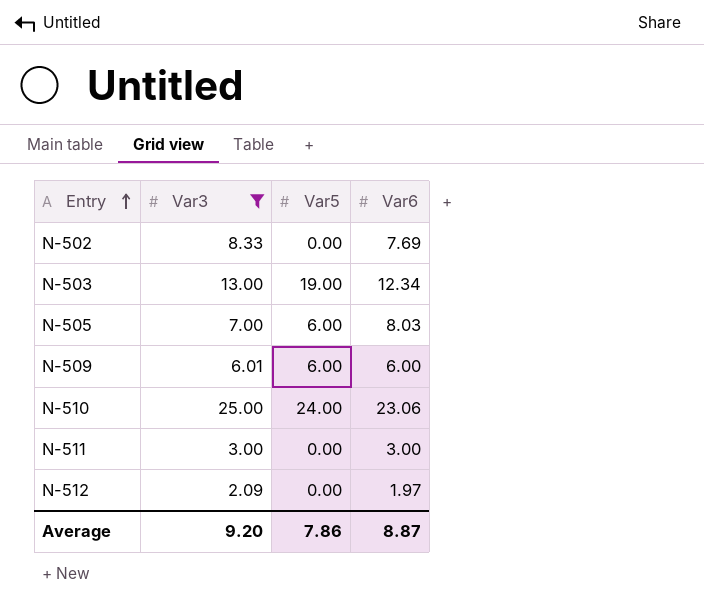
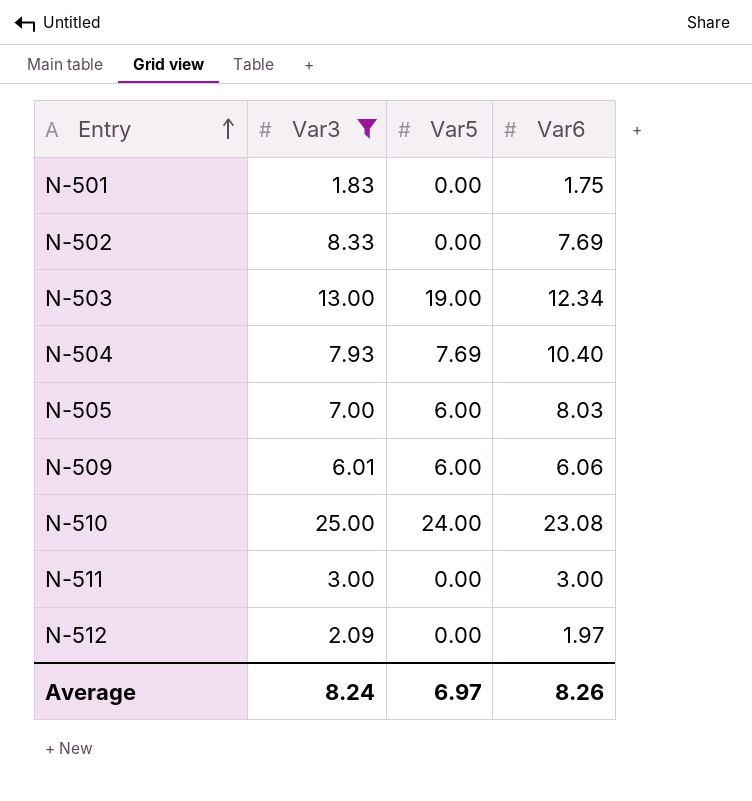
row N-501: none -> 1.83 | 0.00 | 1.75
row N-504: none -> 7.93 | 7.69 | 10.40
N-509 | Var6: 6.00 -> 6.06
N-510 | Var6: 23.06 -> 23.08
Average | Var3: 9.20 -> 8.24
Average | Var5: 7.86 -> 6.97
Average | Var6: 8.87 -> 8.26

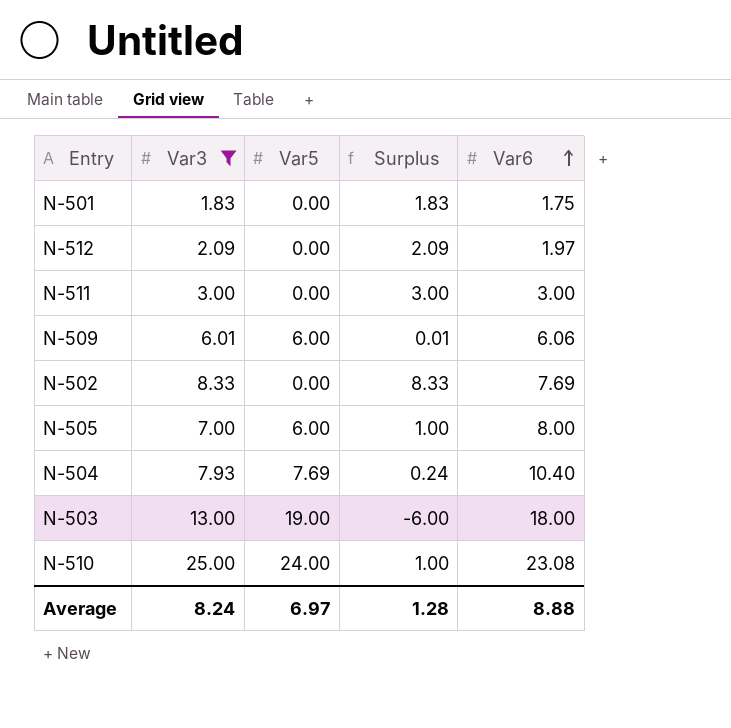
row order: Entry ascending -> Var6 ascending
column Surplus | formula: none -> [Var3] - [Var5]
N-505 | Var6: 8.03 -> 8.00
N-503 | Var6: 12.34 -> 18.00
Average | Var6: 8.26 -> 8.88

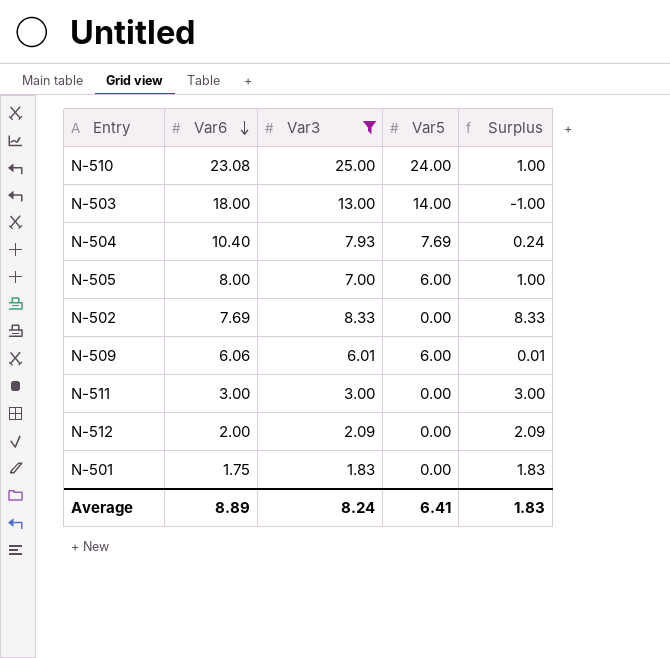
row order: Var6 ascending -> Var6 descending
column Var6 | position: 5 -> 2
N-503 | Var5: 19.00 -> 14.00
N-503 | Surplus: -6.00 -> -1.00
N-512 | Var6: 1.97 -> 2.00
Average | Var6: 8.88 -> 8.89
Average | Var5: 6.97 -> 6.41
Average | Surplus: 1.28 -> 1.83

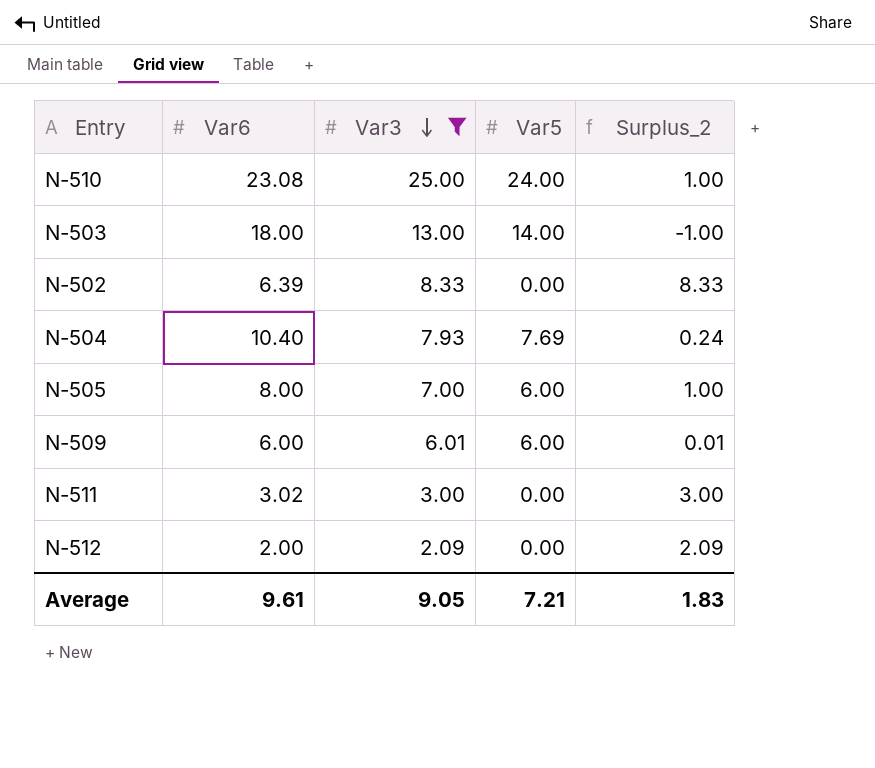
row order: Var6 descending -> Var3 descending
column name: Surplus -> Surplus_2
row N-501: 1.75 | 1.83 | 0.00 | 1.83 -> none
N-502 | Var6: 7.69 -> 6.39
N-509 | Var6: 6.06 -> 6.00
N-511 | Var6: 3.00 -> 3.02
Average | Var6: 8.89 -> 9.61
Average | Var3: 8.24 -> 9.05
Average | Var5: 6.41 -> 7.21

